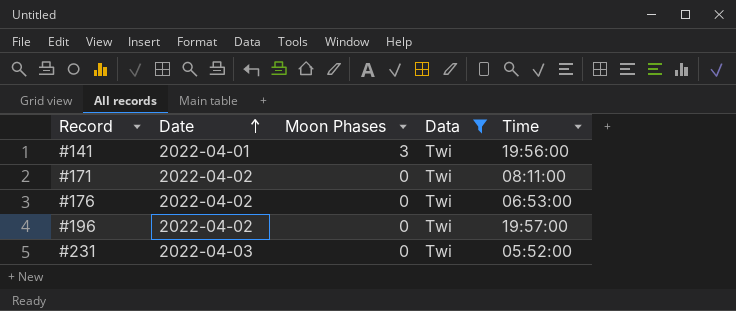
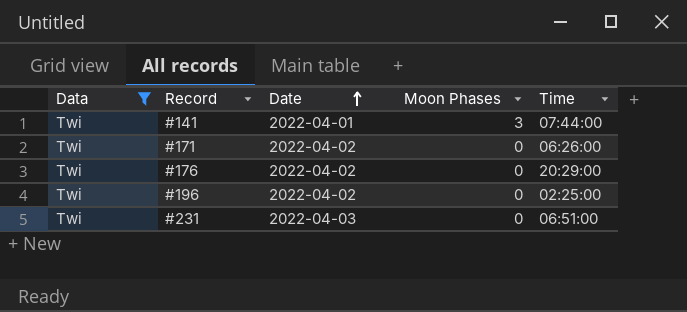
column Data | position: 4 -> 1
#141 | Time: 19:56:00 -> 07:44:00
#171 | Time: 08:11:00 -> 06:26:00
#176 | Time: 06:53:00 -> 20:29:00
#196 | Time: 19:57:00 -> 02:25:00
#231 | Time: 05:52:00 -> 06:51:00

